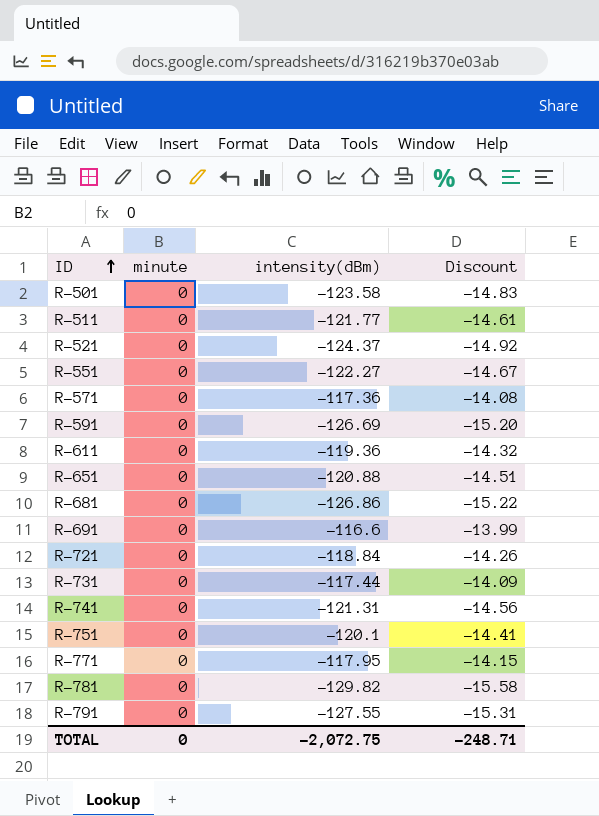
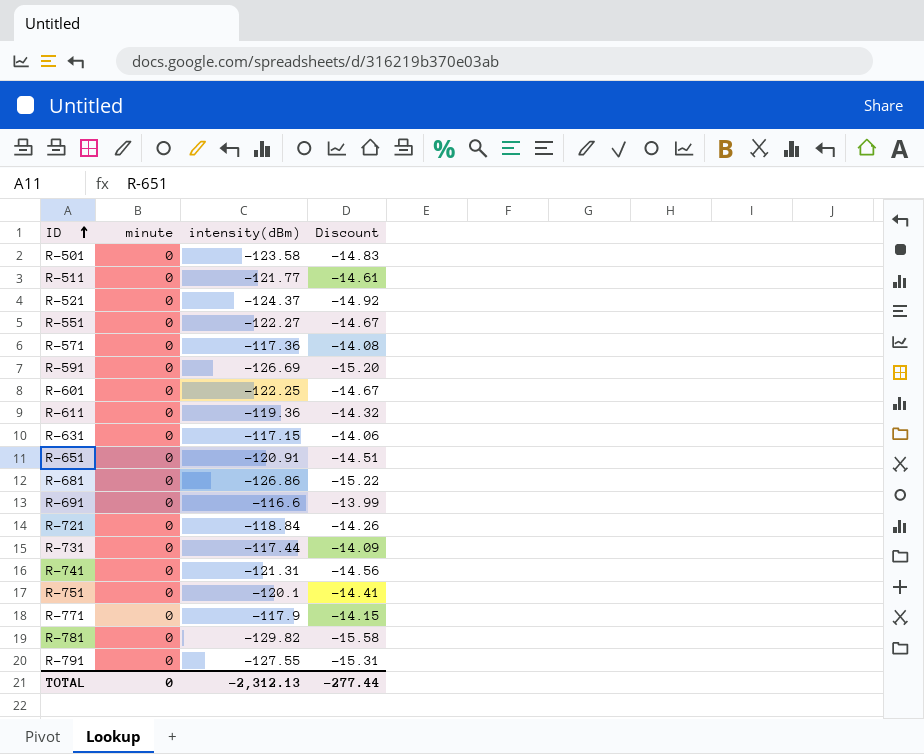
row R-601: none -> 0 | -122.25 | -14.67
row R-631: none -> 0 | -117.15 | -14.06
R-651 | intensity(dBm): -120.88 -> -120.91
R-771 | intensity(dBm): -117.95 -> -117.9
TOTAL | intensity(dBm): -2,072.75 -> -2,312.13
TOTAL | Discount: -248.71 -> -277.44

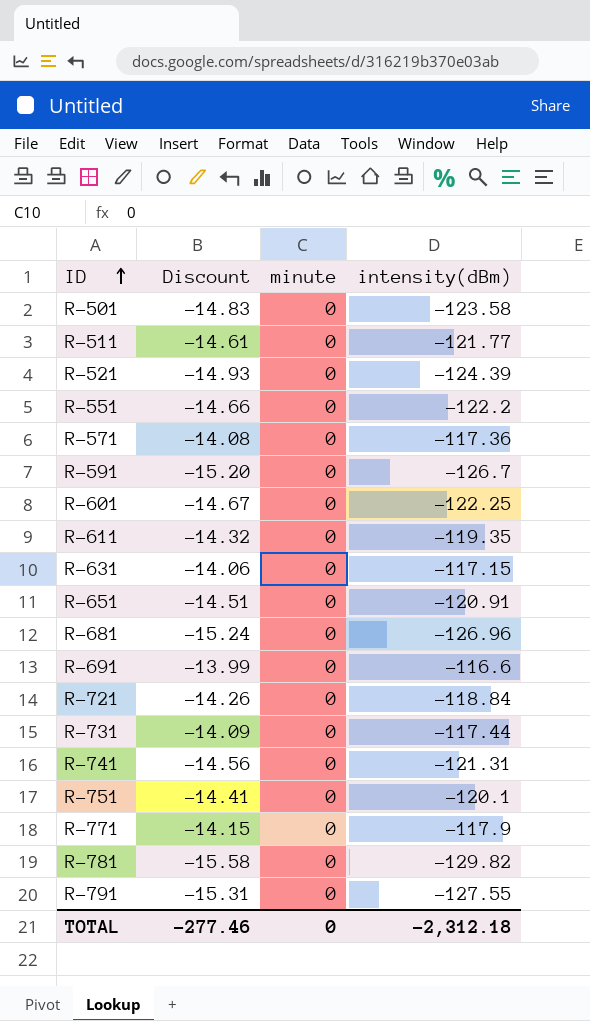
column Discount | position: 4 -> 2
R-521 | Discount: -14.92 -> -14.93
R-521 | intensity(dBm): -124.37 -> -124.39
R-551 | Discount: -14.67 -> -14.66
R-551 | intensity(dBm): -122.27 -> -122.2
R-591 | intensity(dBm): -126.69 -> -126.7
R-611 | intensity(dBm): -119.36 -> -119.35
R-681 | Discount: -15.22 -> -15.24
R-681 | intensity(dBm): -126.86 -> -126.96
TOTAL | Discount: -277.44 -> -277.46
TOTAL | intensity(dBm): -2,312.13 -> -2,312.18

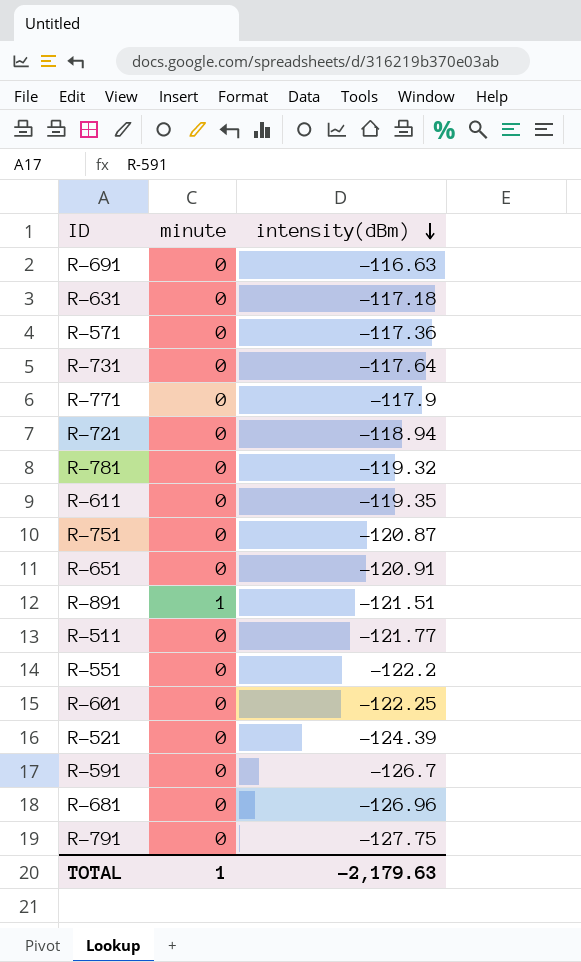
row order: ID ascending -> intensity(dBm) descending
column Discount | formula: [intensity(dBm)] * 0.12 -> none
row R-501: -14.83 | 0 | -123.58 -> none
row R-741: -14.56 | 0 | -121.31 -> none
R-691 | intensity(dBm): -116.6 -> -116.63
R-631 | intensity(dBm): -117.15 -> -117.18
R-731 | intensity(dBm): -117.44 -> -117.64
R-721 | intensity(dBm): -118.84 -> -118.94
R-781 | intensity(dBm): -129.82 -> -119.32
R-751 | intensity(dBm): -120.1 -> -120.87
row R-891: none -> 1 | -121.51
R-791 | intensity(dBm): -127.55 -> -127.75
TOTAL | minute: 0 -> 1
TOTAL | intensity(dBm): -2,312.18 -> -2,179.63

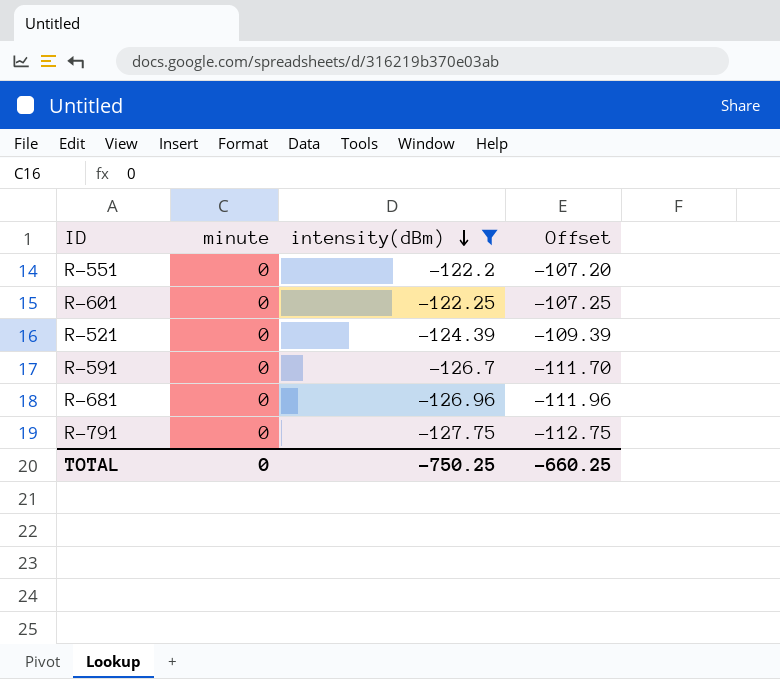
filter: none -> intensity(dBm) <= -122.2
column Offset | formula: none -> [intensity(dBm)] + 15
TOTAL | minute: 1 -> 0
TOTAL | intensity(dBm): -2,179.63 -> -750.25

